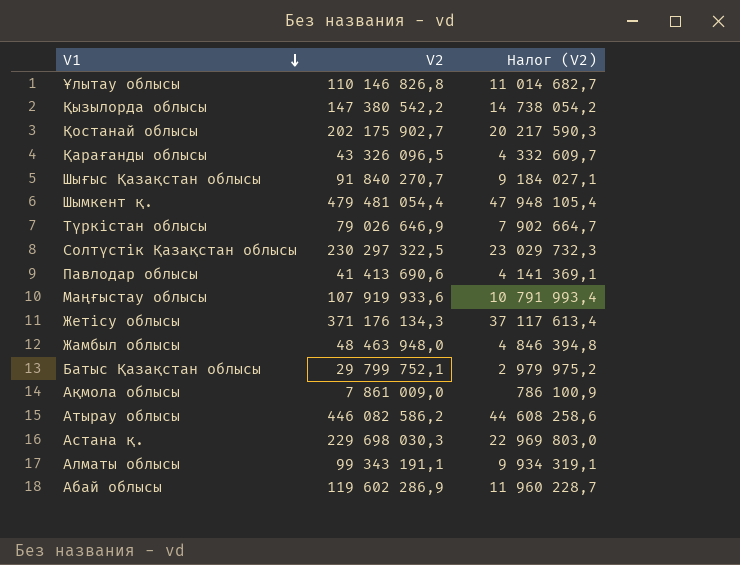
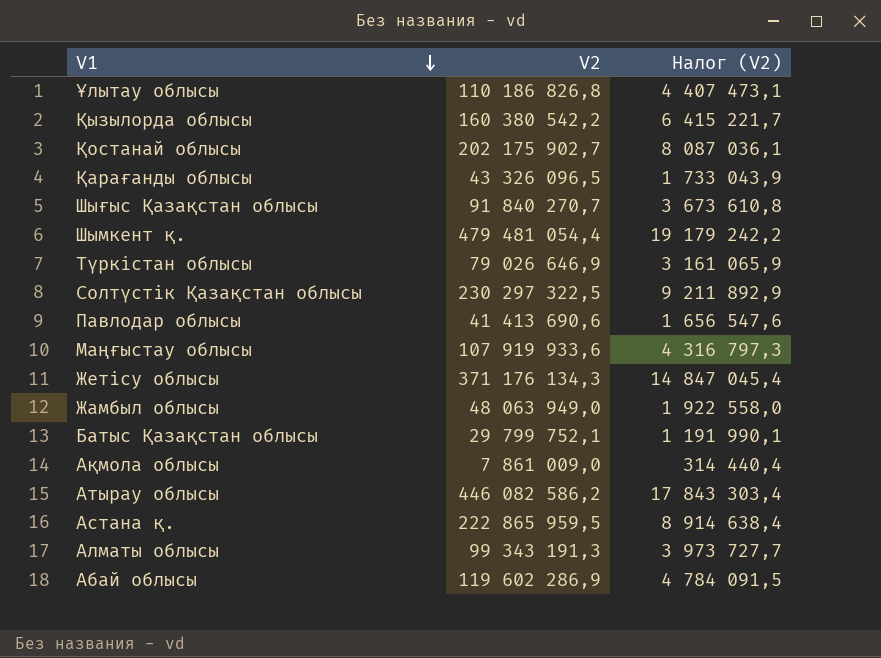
column Налог (V2) | formula: [V2] * 0,1 -> [V2] * 0,04
Ұлытау облысы | V2: 110 146 826,8 -> 110 186 826,8
Қызылорда облысы | V2: 147 380 542,2 -> 160 380 542,2
Жамбыл облысы | V2: 48 463 948,0 -> 48 063 949,0
Астана қ. | V2: 229 698 030,3 -> 222 865 959,5
Алматы облысы | V2: 99 343 191,1 -> 99 343 191,3

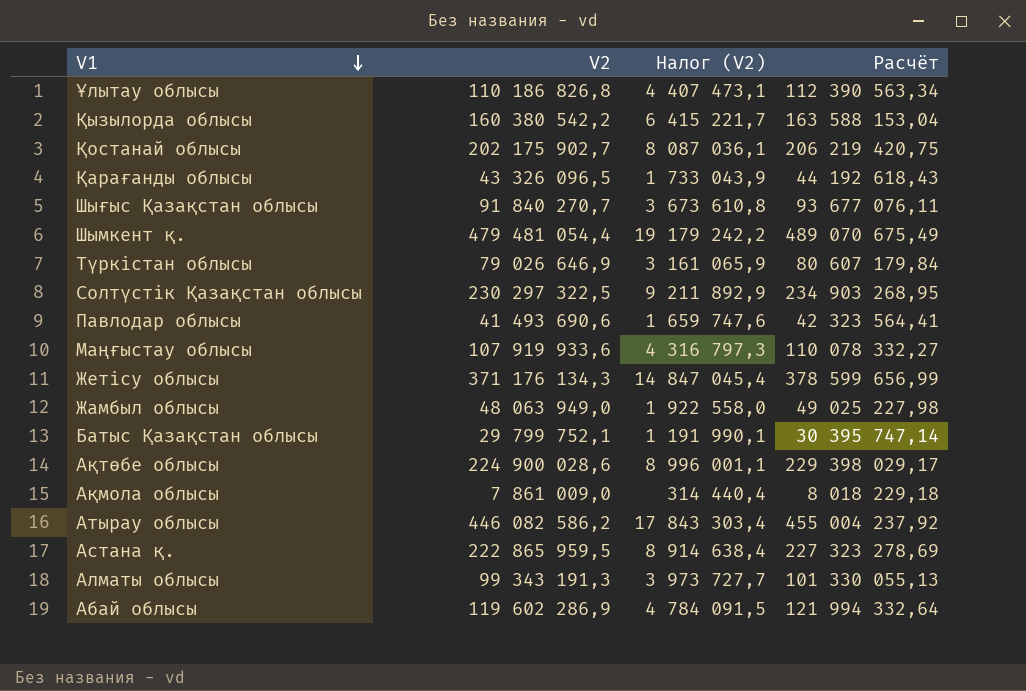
column Расчёт | formula: none -> [V2] * 1,02
Павлодар облысы | V2: 41 413 690,6 -> 41 493 690,6
Павлодар облысы | Налог (V2): 1 656 547,6 -> 1 659 747,6
row Ақтөбе облысы: none -> 224 900 028,6 | 8 996 001,1 | 229 398 029,17

